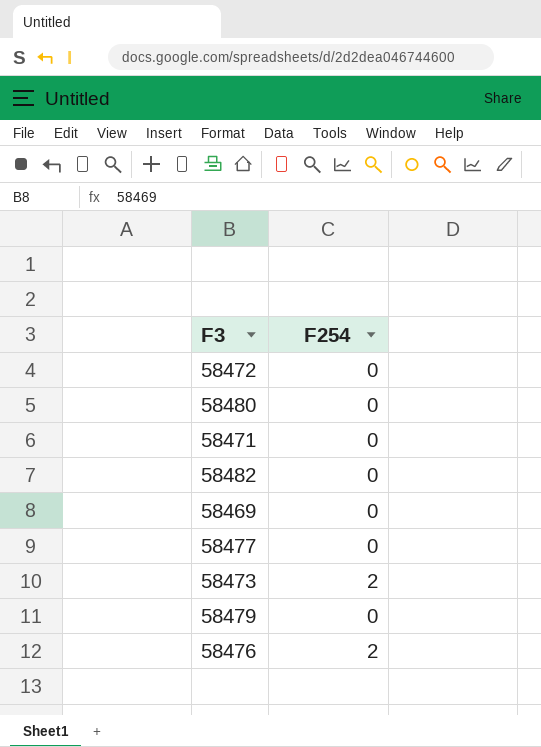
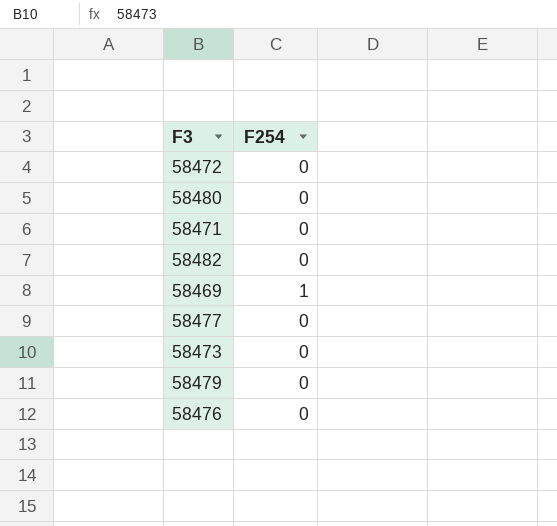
58469 | F254: 0 -> 1
58473 | F254: 2 -> 0
58476 | F254: 2 -> 0

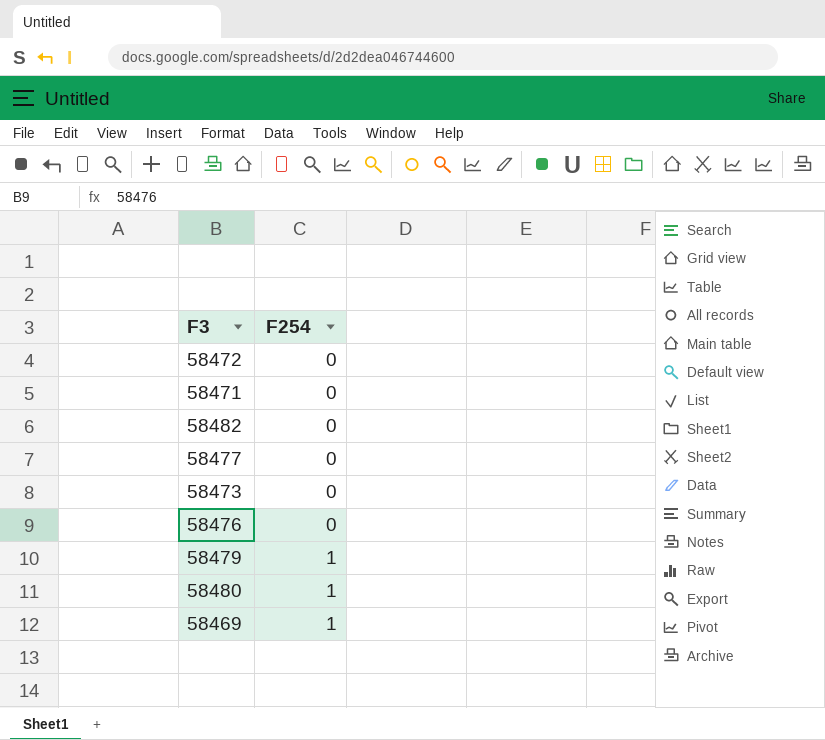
row order: none -> F254 ascending
58479 | F254: 0 -> 1
58480 | F254: 0 -> 1

